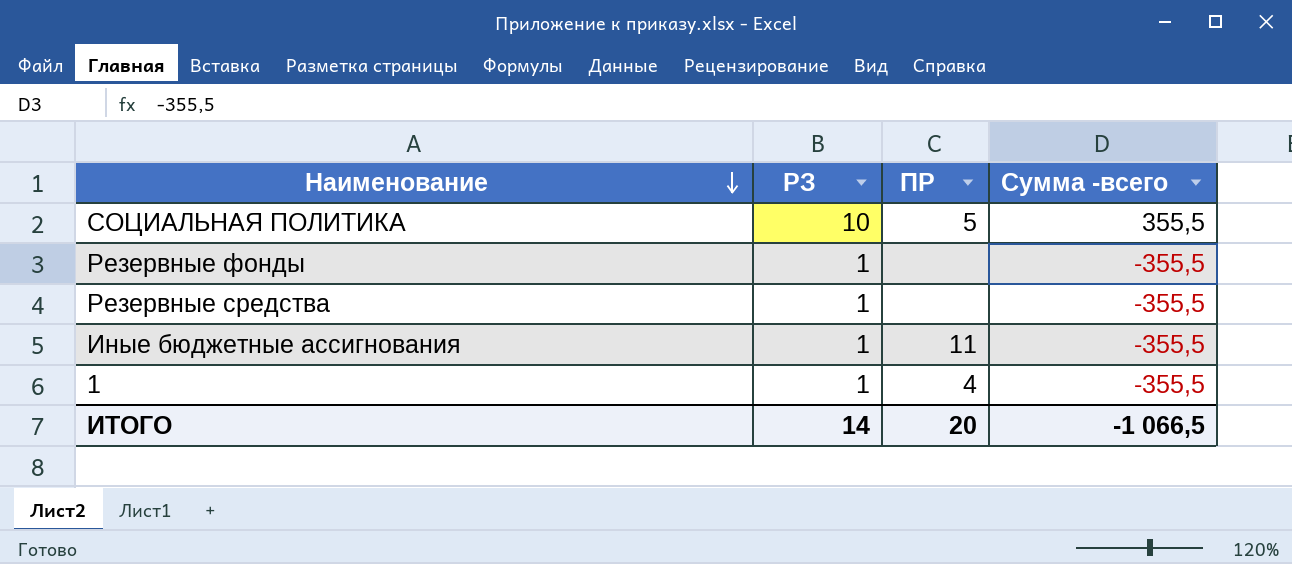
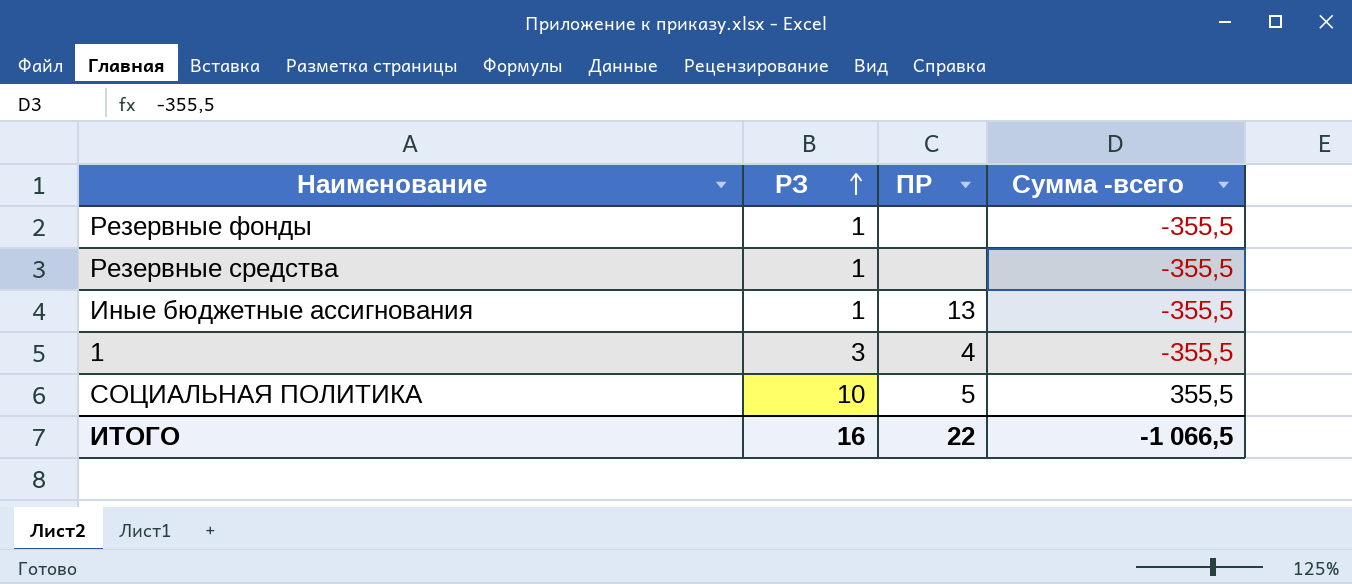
row order: Наименование descending -> РЗ ascending
Иные бюджетные ассигнования | ПР: 11 -> 13
1 | РЗ: 1 -> 3
ИТОГО | РЗ: 14 -> 16
ИТОГО | ПР: 20 -> 22

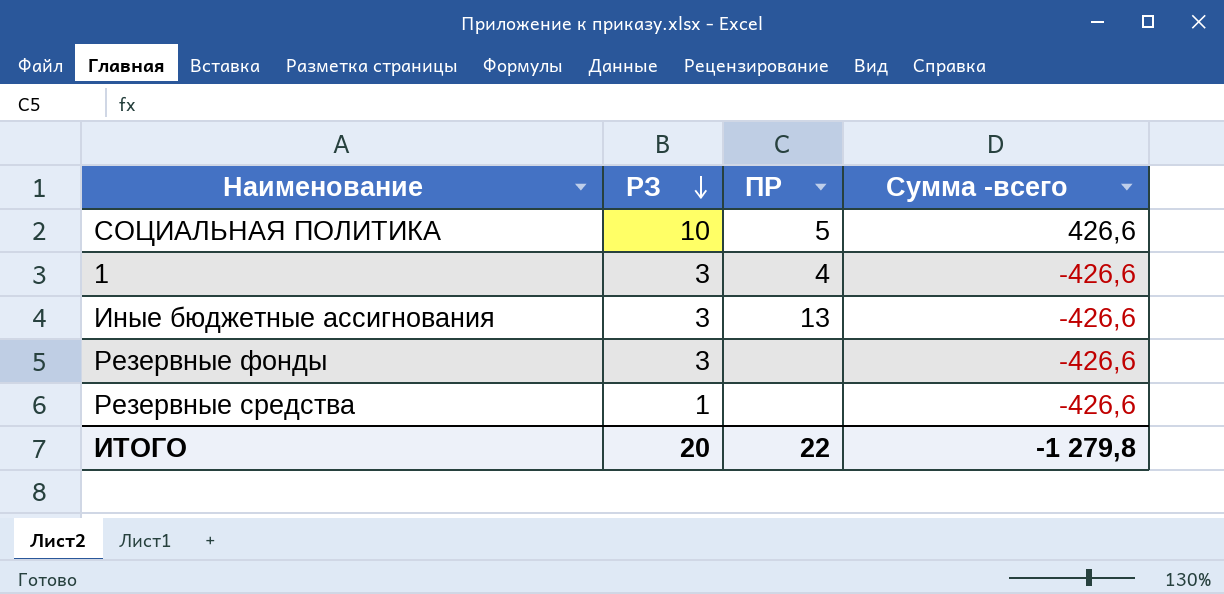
row order: РЗ ascending -> РЗ descending
СОЦИАЛЬНАЯ ПОЛИТИКА | Сумма -всего: 355,5 -> 426,6
1 | Сумма -всего: -355,5 -> -426,6
Иные бюджетные ассигнования | РЗ: 1 -> 3
Иные бюджетные ассигнования | Сумма -всего: -355,5 -> -426,6
Резервные фонды | РЗ: 1 -> 3
Резервные фонды | Сумма -всего: -355,5 -> -426,6
Резервные средства | Сумма -всего: -355,5 -> -426,6
ИТОГО | РЗ: 16 -> 20
ИТОГО | Сумма -всего: -1 066,5 -> -1 279,8

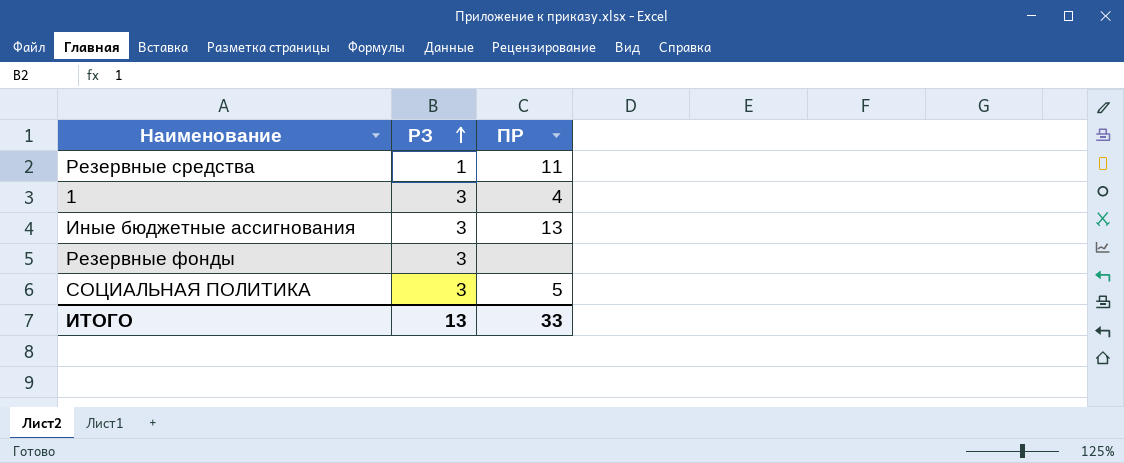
row order: РЗ descending -> РЗ ascending
column Сумма -всего | position: 4 -> none
Резервные средства | ПР: none -> 11
СОЦИАЛЬНАЯ ПОЛИТИКА | РЗ: 10 -> 3
ИТОГО | РЗ: 20 -> 13
ИТОГО | ПР: 22 -> 33

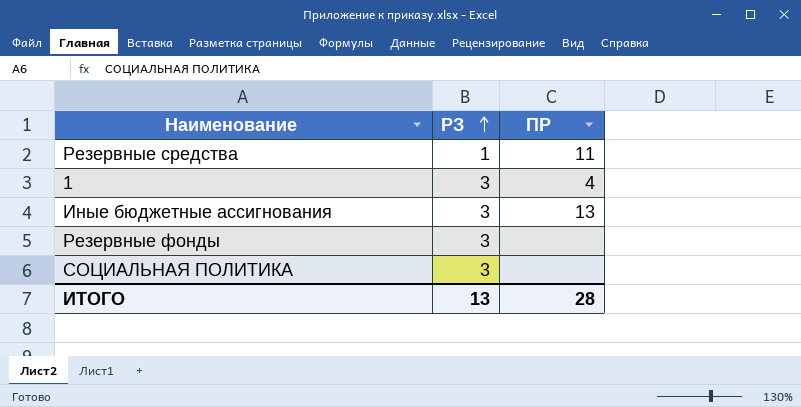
СОЦИАЛЬНАЯ ПОЛИТИКА | ПР: 5 -> none
ИТОГО | ПР: 33 -> 28

